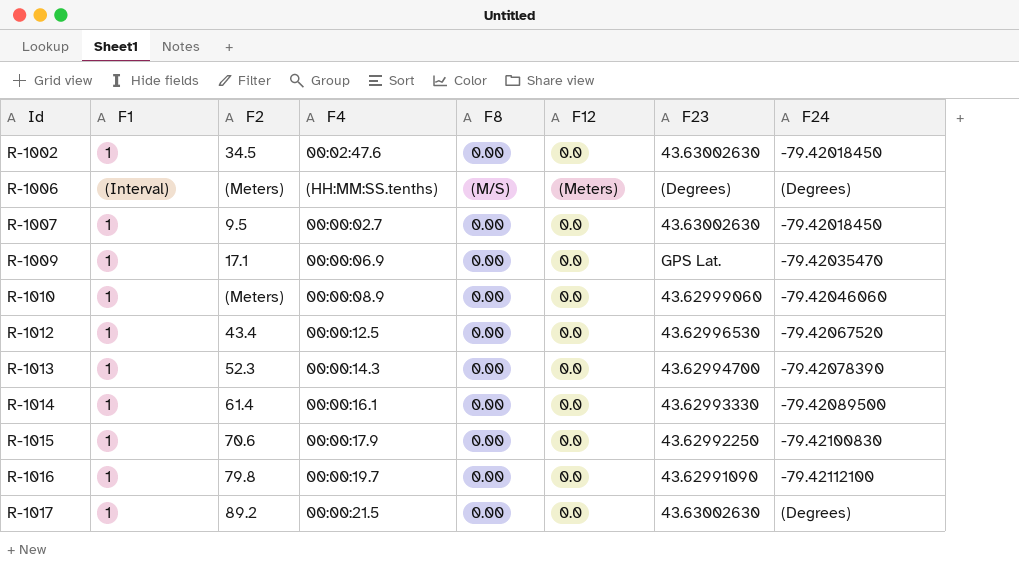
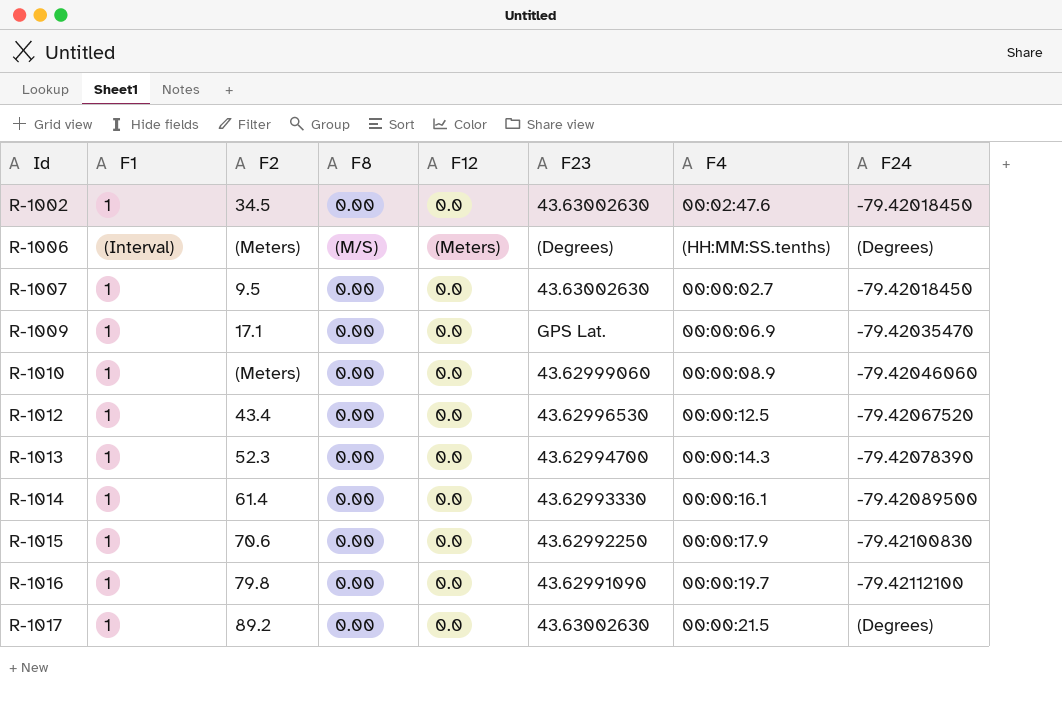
column F4 | position: 4 -> 7

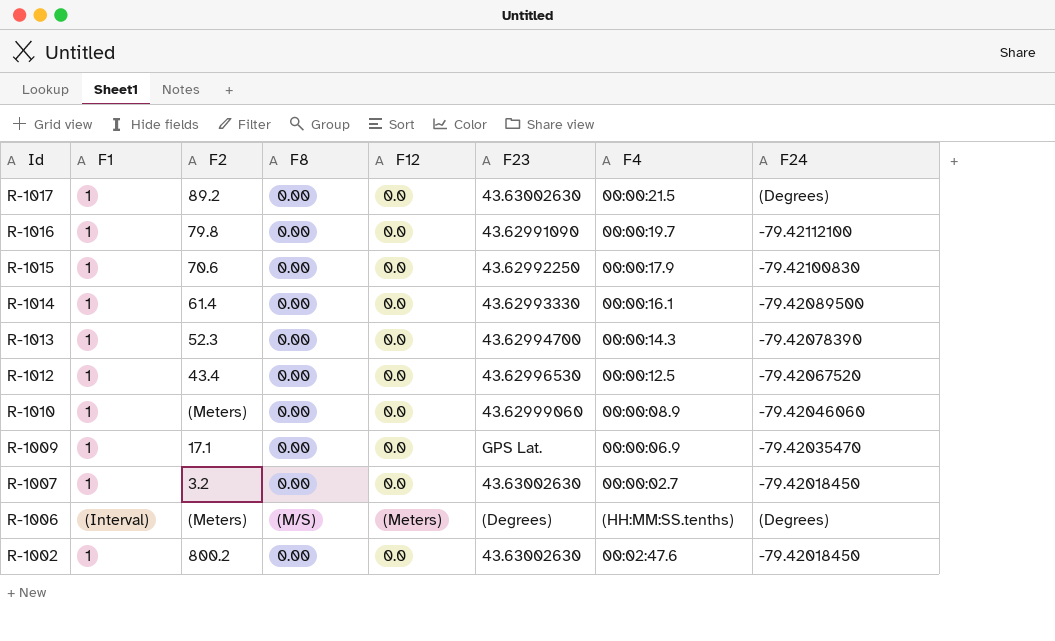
row order: Id ascending -> Id descending
R-1007 | F2: 9.5 -> 3.2
R-1002 | F2: 34.5 -> 800.2

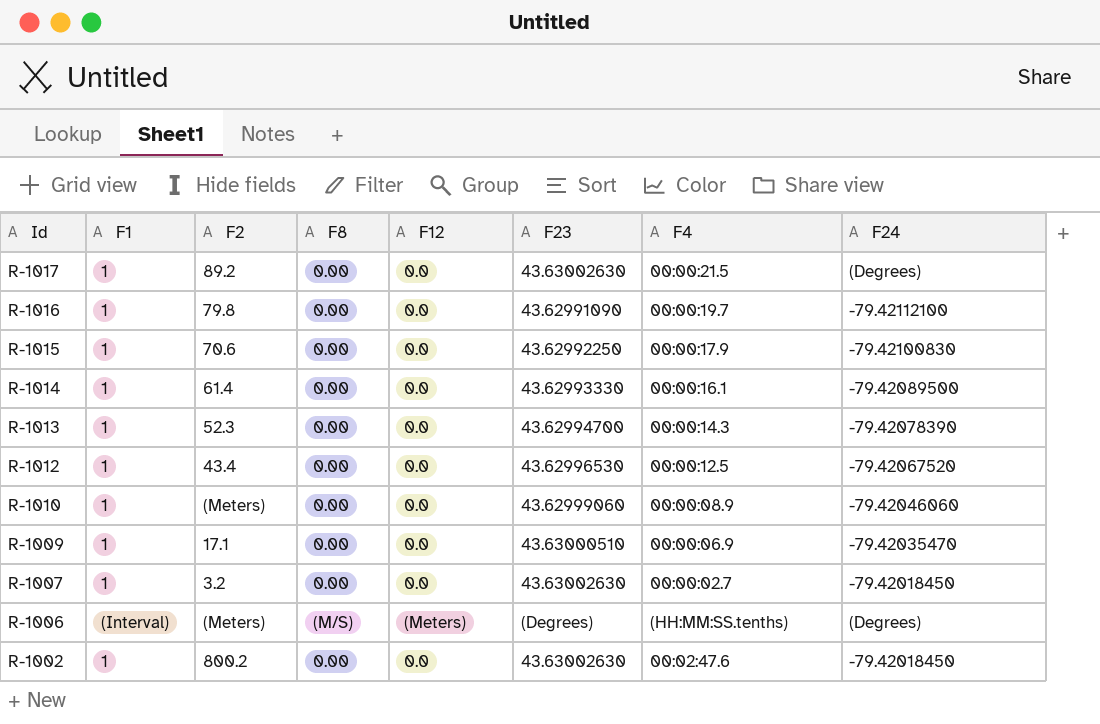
R-1009 | F23: GPS Lat. -> 43.63000510

